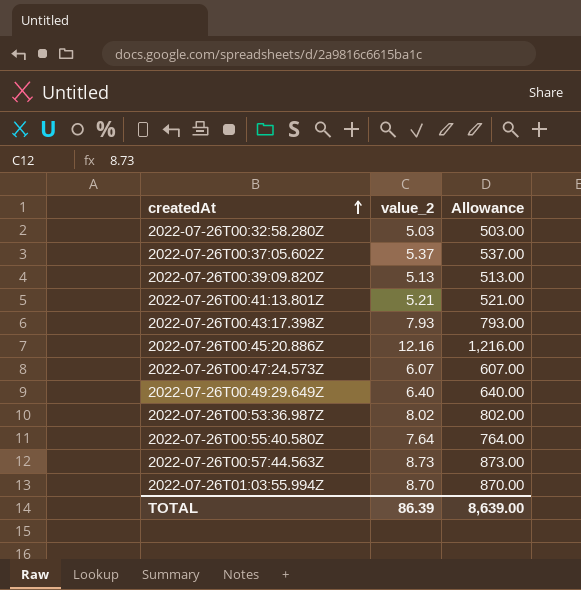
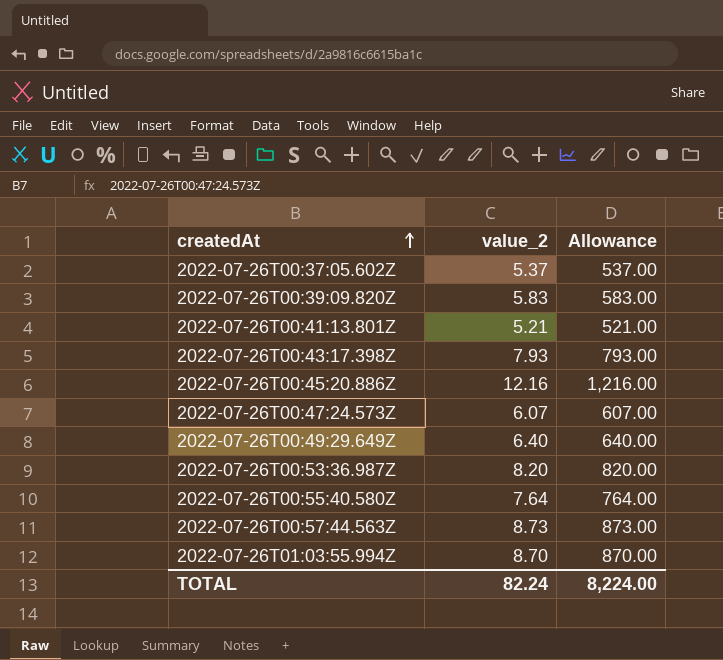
row 2022-07-26T00:32:58.280Z: 5.03 | 503.00 -> none
2022-07-26T00:39:09.820Z | value_2: 5.13 -> 5.83
2022-07-26T00:39:09.820Z | Allowance: 513.00 -> 583.00
2022-07-26T00:53:36.987Z | value_2: 8.02 -> 8.20
2022-07-26T00:53:36.987Z | Allowance: 802.00 -> 820.00
TOTAL | value_2: 86.39 -> 82.24
TOTAL | Allowance: 8,639.00 -> 8,224.00

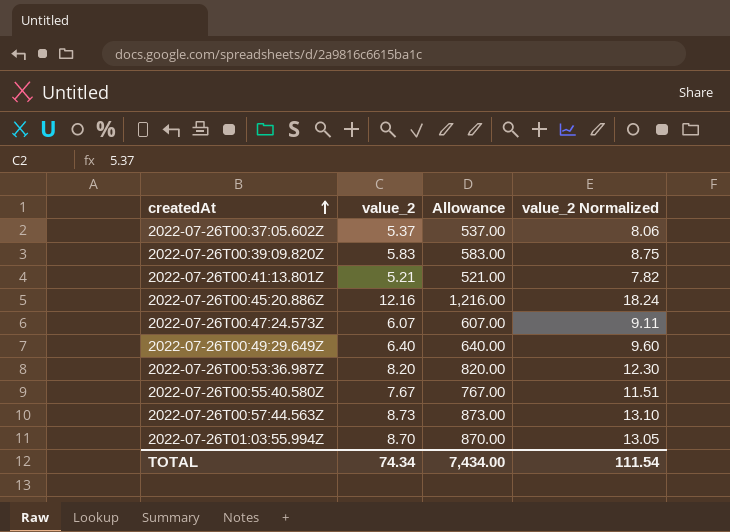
column value_2 Normalized | formula: none -> [value_2] * 1.5
row 2022-07-26T00:43:17.398Z: 7.93 | 793.00 -> none
2022-07-26T00:55:40.580Z | value_2: 7.64 -> 7.67
2022-07-26T00:55:40.580Z | Allowance: 764.00 -> 767.00
TOTAL | value_2: 82.24 -> 74.34
TOTAL | Allowance: 8,224.00 -> 7,434.00

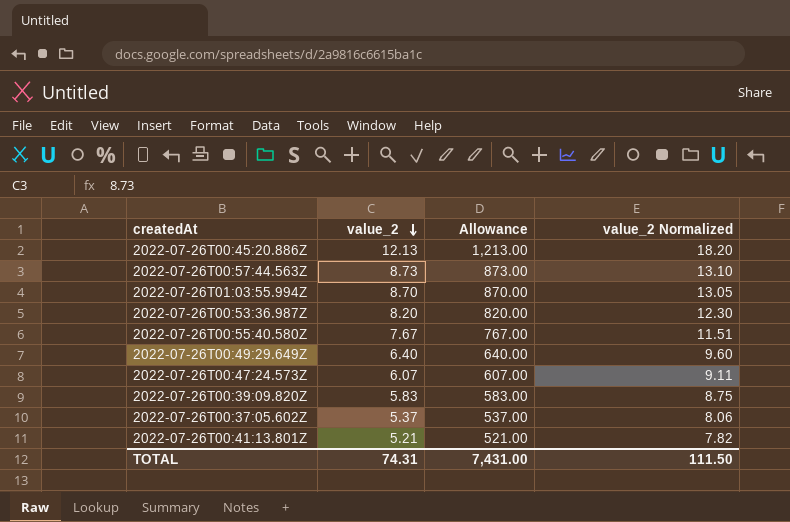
row order: createdAt ascending -> value_2 descending
2022-07-26T00:45:20.886Z | value_2: 12.16 -> 12.13
2022-07-26T00:45:20.886Z | Allowance: 1,216.00 -> 1,213.00
2022-07-26T00:45:20.886Z | value_2 Normalized: 18.24 -> 18.20
TOTAL | value_2: 74.34 -> 74.31
TOTAL | Allowance: 7,434.00 -> 7,431.00
TOTAL | value_2 Normalized: 111.54 -> 111.50

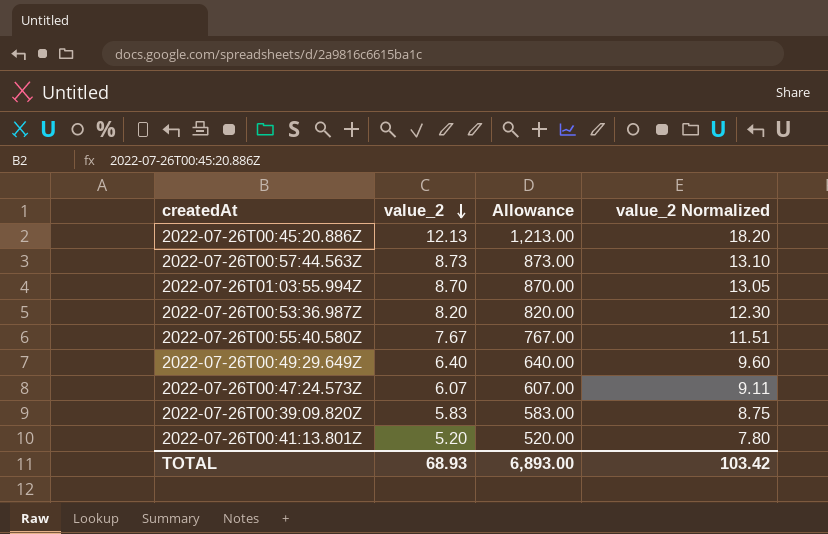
row 2022-07-26T00:37:05.602Z: 5.37 | 537.00 | 8.06 -> none
2022-07-26T00:41:13.801Z | value_2: 5.21 -> 5.20
2022-07-26T00:41:13.801Z | Allowance: 521.00 -> 520.00
2022-07-26T00:41:13.801Z | value_2 Normalized: 7.82 -> 7.80
TOTAL | value_2: 74.31 -> 68.93
TOTAL | Allowance: 7,431.00 -> 6,893.00
TOTAL | value_2 Normalized: 111.50 -> 103.42

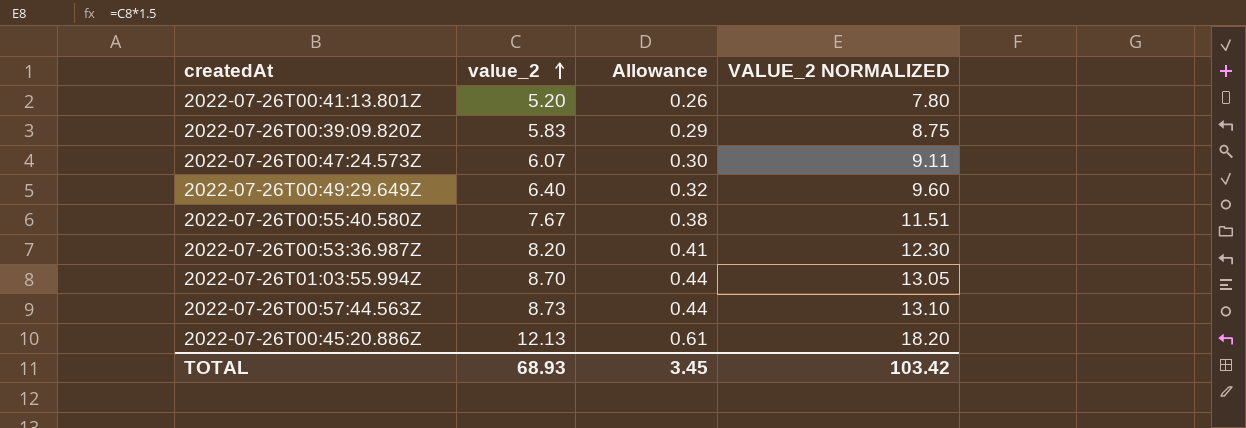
row order: value_2 descending -> value_2 ascending
column Allowance | formula: [value_2] * 100 -> [value_2] * 0.05
column name: value_2 Normalized -> VALUE_2 NORMALIZED
TOTAL | Allowance: 6,893.00 -> 3.45

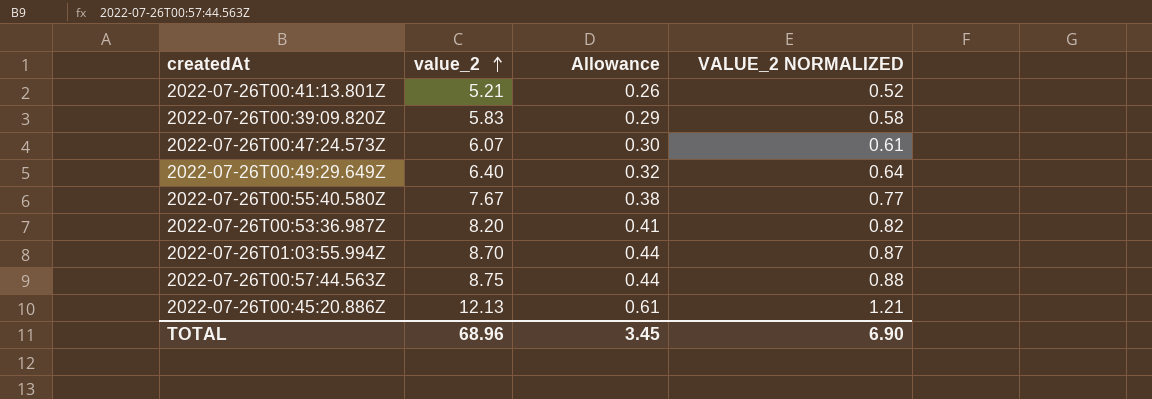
column VALUE_2 NORMALIZED | formula: [value_2] * 1.5 -> [value_2] * 0.1
2022-07-26T00:41:13.801Z | value_2: 5.20 -> 5.21
2022-07-26T00:57:44.563Z | value_2: 8.73 -> 8.75
TOTAL | value_2: 68.93 -> 68.96
TOTAL | VALUE_2 NORMALIZED: 103.42 -> 6.90

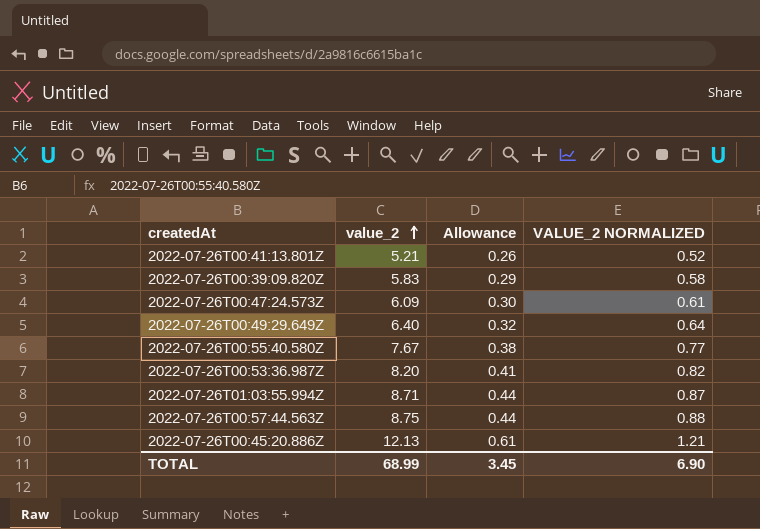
2022-07-26T00:47:24.573Z | value_2: 6.07 -> 6.09
2022-07-26T01:03:55.994Z | value_2: 8.70 -> 8.71
TOTAL | value_2: 68.96 -> 68.99

